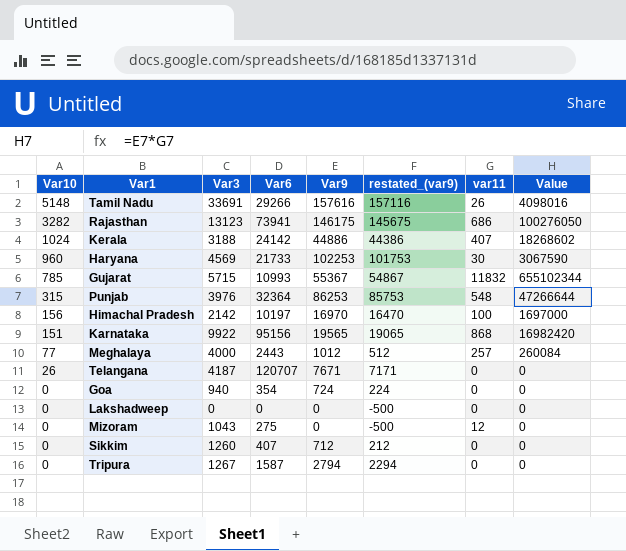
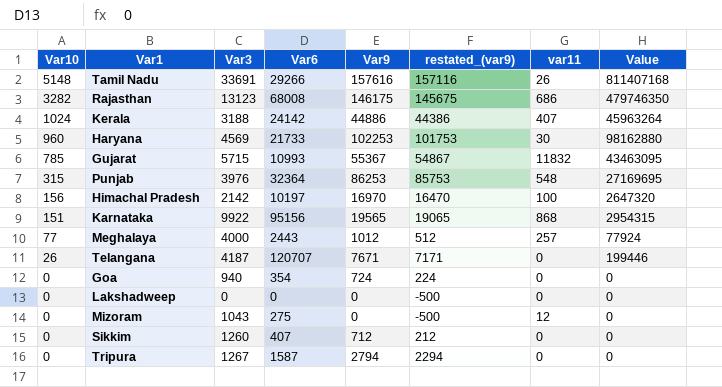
column Value | formula: [Var9] * [var11] -> [Var10] * [Var9]
Rajasthan | Var6: 73941 -> 68008

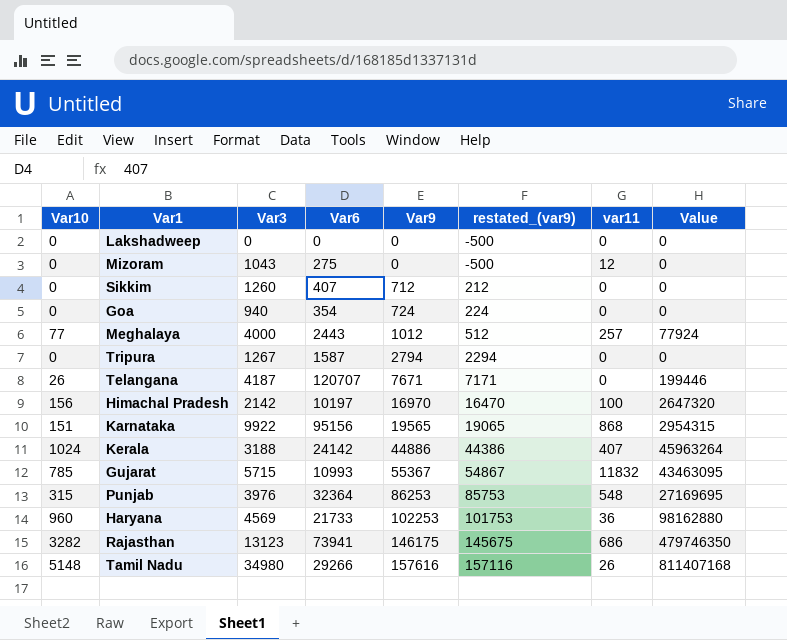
row order: Var10 descending -> Var9 ascending
Haryana | var11: 30 -> 36
Rajasthan | Var6: 68008 -> 73941
Tamil Nadu | Var3: 33691 -> 34980

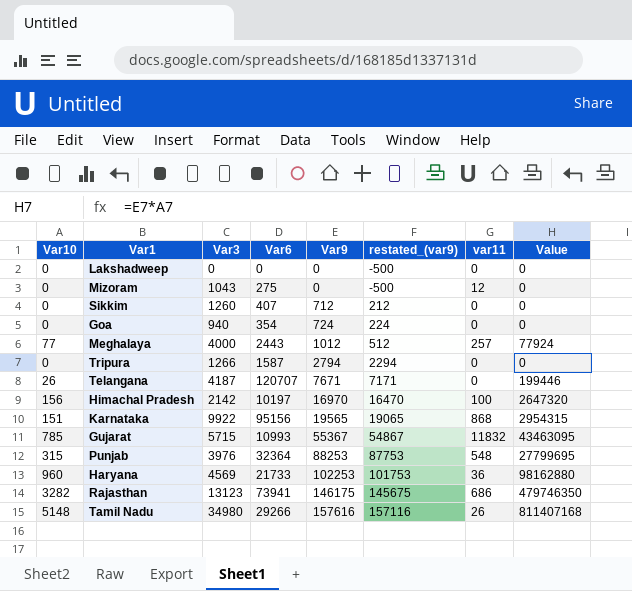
row Kerala: 1024 | 3188 | 24142 | 44886 | 44386 | 407 | 45963264 -> none
Tripura | Var3: 1267 -> 1266
Punjab | Var9: 86253 -> 88253
Punjab | restated_(var9): 85753 -> 87753
Punjab | Value: 27169695 -> 27799695

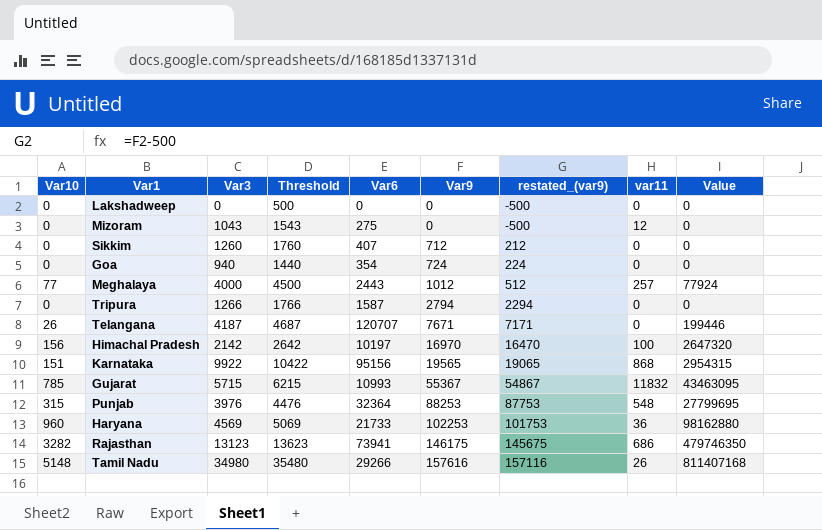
column Threshold | formula: none -> [Var3] + 500

